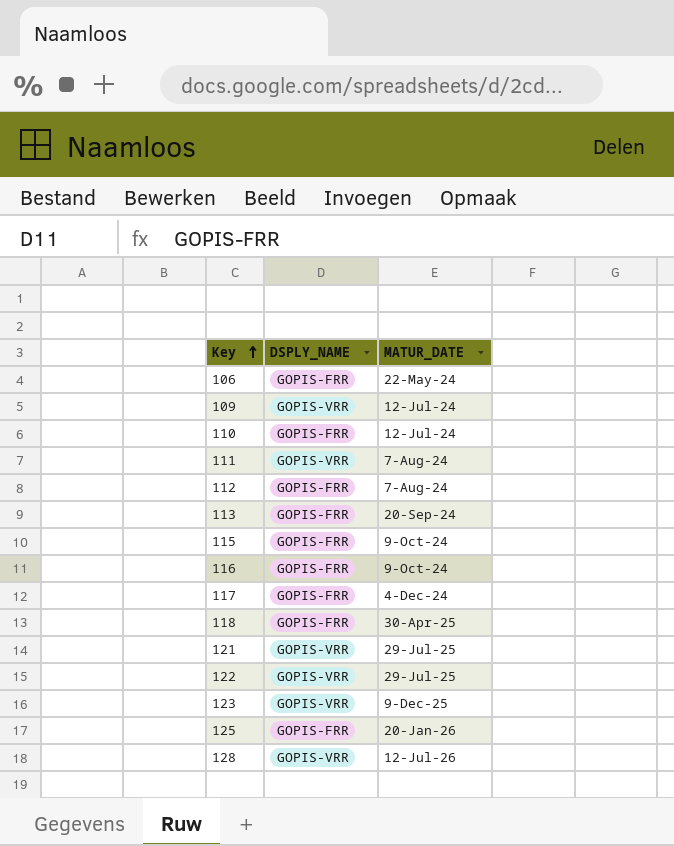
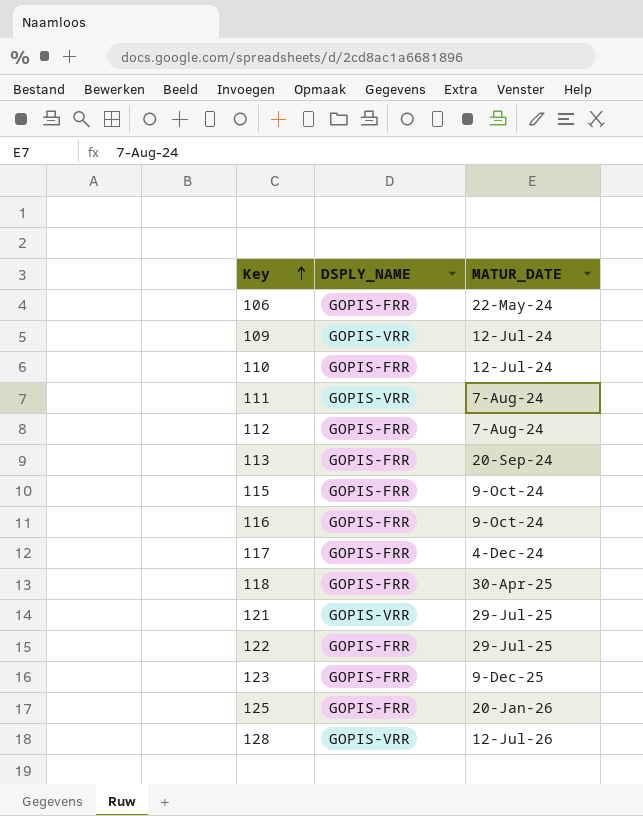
122 | DSPLY_NAME: GOPIS-VRR -> GOPIS-FRR
123 | DSPLY_NAME: GOPIS-VRR -> GOPIS-FRR

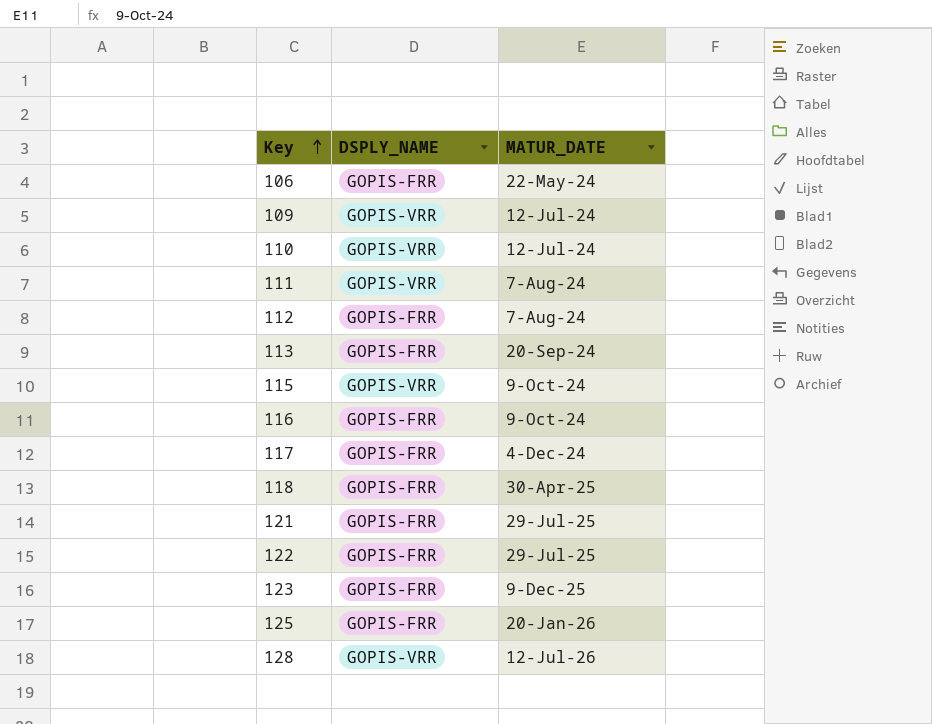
110 | DSPLY_NAME: GOPIS-FRR -> GOPIS-VRR
115 | DSPLY_NAME: GOPIS-FRR -> GOPIS-VRR
121 | DSPLY_NAME: GOPIS-VRR -> GOPIS-FRR

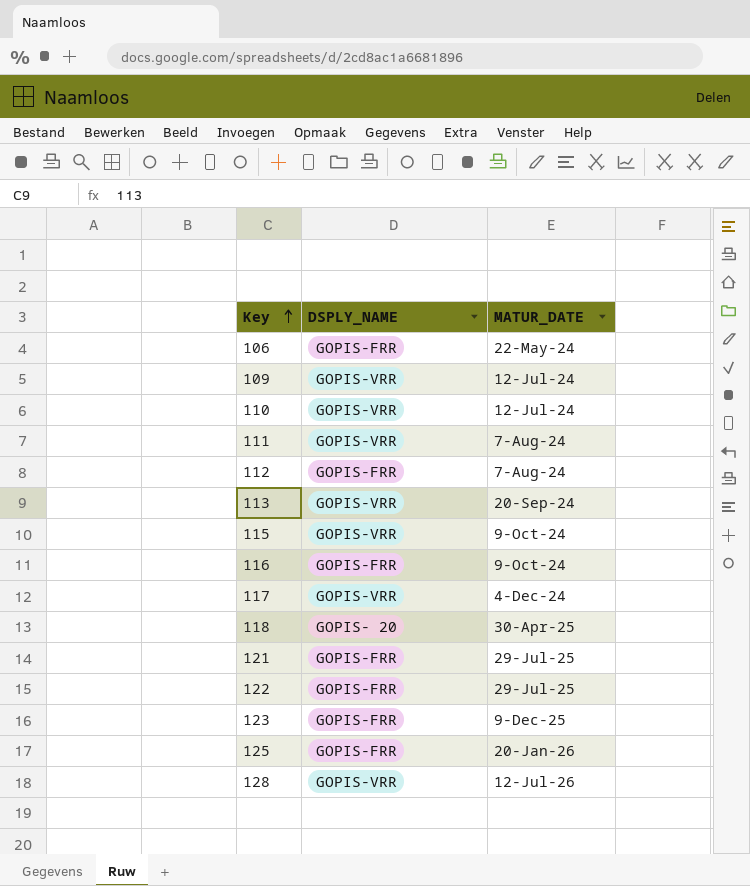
113 | DSPLY_NAME: GOPIS-FRR -> GOPIS-VRR
117 | DSPLY_NAME: GOPIS-FRR -> GOPIS-VRR
118 | DSPLY_NAME: GOPIS-FRR -> GOPIS- 20

